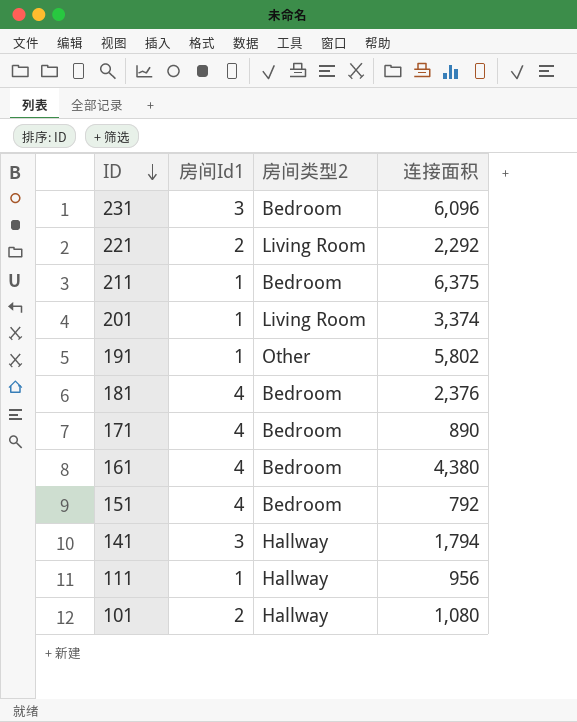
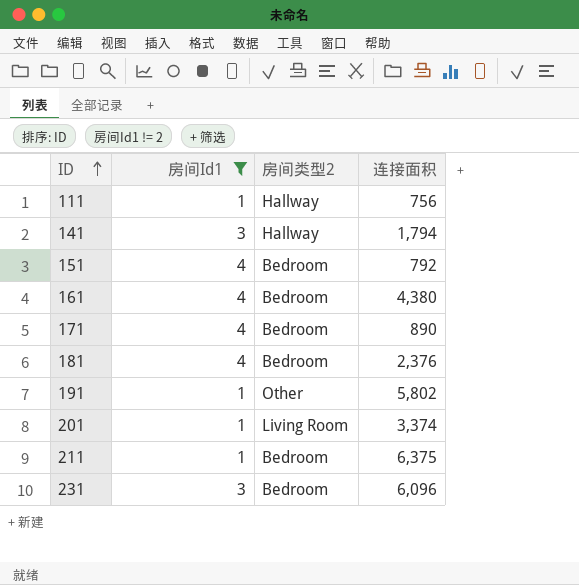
filter: none -> 房间Id1 != 2
row order: ID descending -> ID ascending
111 | 连接面积: 956 -> 756

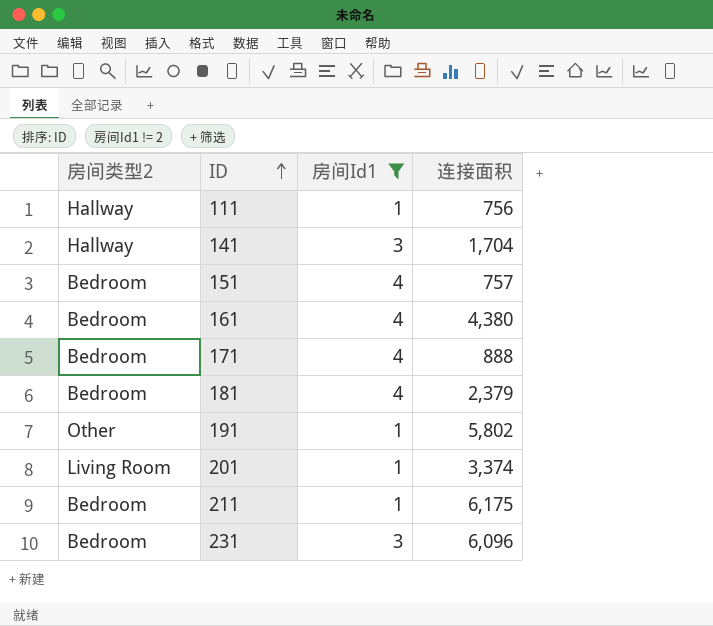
column 房间类型2 | position: 3 -> 1
141 | 连接面积: 1,794 -> 1,704
151 | 连接面积: 792 -> 757
171 | 连接面积: 890 -> 888
181 | 连接面积: 2,376 -> 2,379
211 | 连接面积: 6,375 -> 6,175

